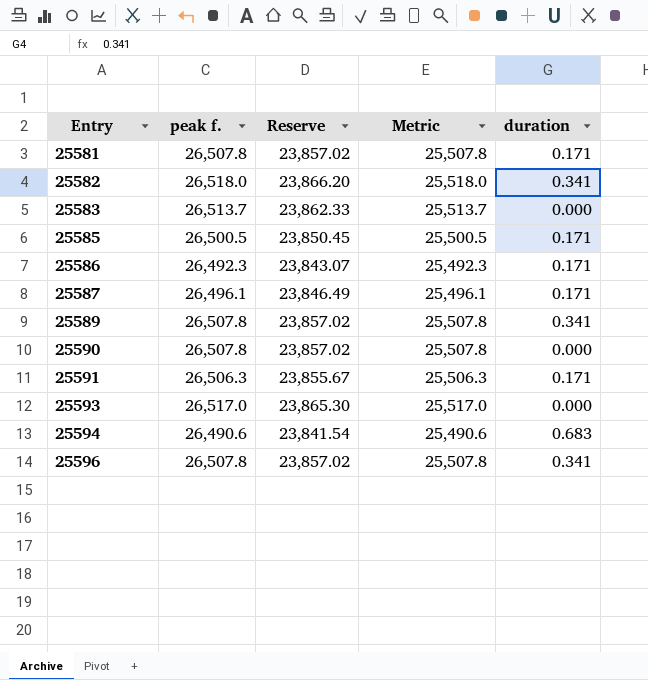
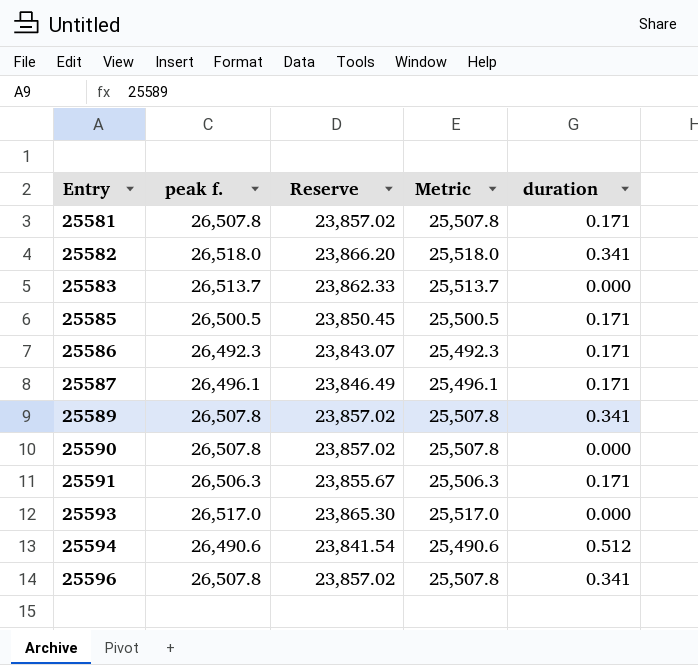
25594 | duration: 0.683 -> 0.512

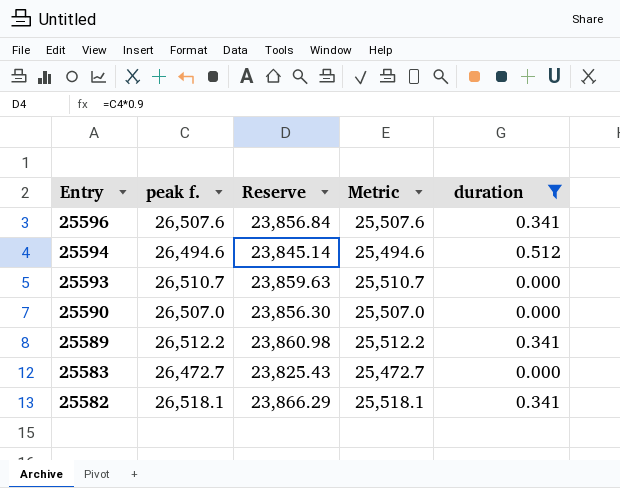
filter: none -> duration != 0.171
row order: Entry ascending -> Entry descending
25596 | peak f.: 26,507.8 -> 26,507.6
25596 | Reserve: 23,857.02 -> 23,856.84
25596 | Metric: 25,507.8 -> 25,507.6
25594 | peak f.: 26,490.6 -> 26,494.6
25594 | Reserve: 23,841.54 -> 23,845.14
25594 | Metric: 25,490.6 -> 25,494.6
25593 | peak f.: 26,517.0 -> 26,510.7
25593 | Reserve: 23,865.30 -> 23,859.63
25593 | Metric: 25,517.0 -> 25,510.7
25590 | peak f.: 26,507.8 -> 26,507.0
25590 | Reserve: 23,857.02 -> 23,856.30
25590 | Metric: 25,507.8 -> 25,507.0
25589 | peak f.: 26,507.8 -> 26,512.2
25589 | Reserve: 23,857.02 -> 23,860.98
25589 | Metric: 25,507.8 -> 25,512.2
25583 | peak f.: 26,513.7 -> 26,472.7
25583 | Reserve: 23,862.33 -> 23,825.43
25583 | Metric: 25,513.7 -> 25,472.7
25582 | peak f.: 26,518.0 -> 26,518.1
25582 | Reserve: 23,866.20 -> 23,866.29
25582 | Metric: 25,518.0 -> 25,518.1

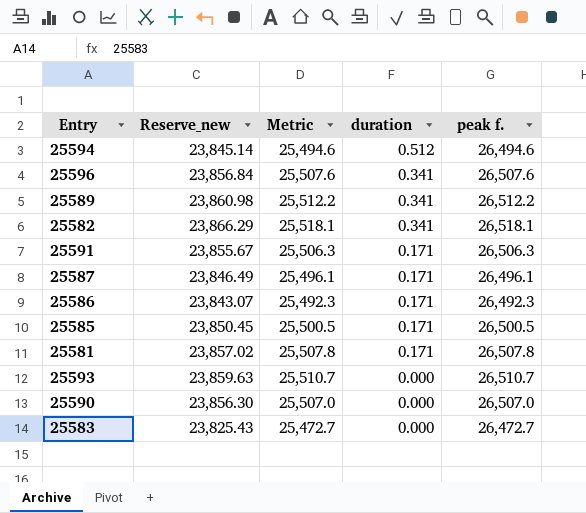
filter: duration != 0.171 -> none
row order: Entry descending -> duration descending
column name: Reserve -> Reserve_new
column peak f. | position: 2 -> 5

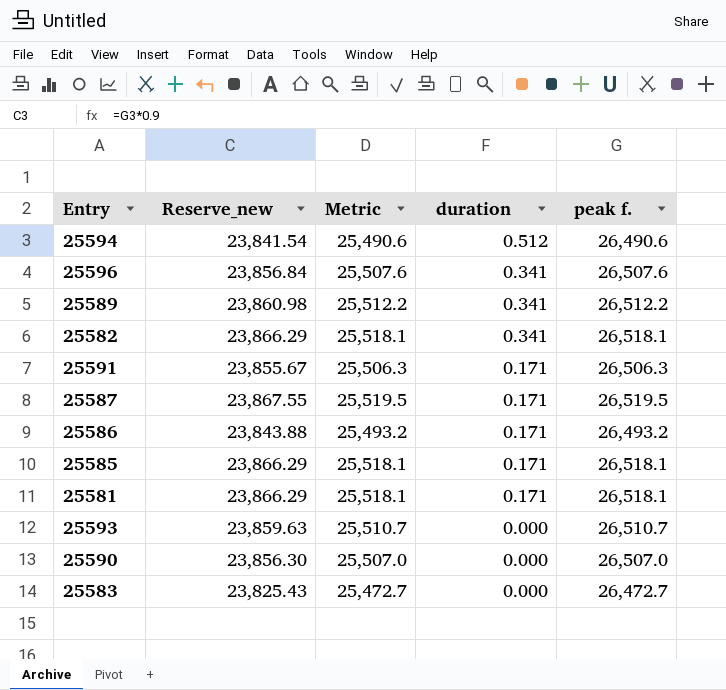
25594 | Reserve_new: 23,845.14 -> 23,841.54
25594 | Metric: 25,494.6 -> 25,490.6
25594 | peak f.: 26,494.6 -> 26,490.6
25587 | Reserve_new: 23,846.49 -> 23,867.55
25587 | Metric: 25,496.1 -> 25,519.5
25587 | peak f.: 26,496.1 -> 26,519.5
25586 | Reserve_new: 23,843.07 -> 23,843.88
25586 | Metric: 25,492.3 -> 25,493.2
25586 | peak f.: 26,492.3 -> 26,493.2
25585 | Reserve_new: 23,850.45 -> 23,866.29
25585 | Metric: 25,500.5 -> 25,518.1
25585 | peak f.: 26,500.5 -> 26,518.1
25581 | Reserve_new: 23,857.02 -> 23,866.29
25581 | Metric: 25,507.8 -> 25,518.1
25581 | peak f.: 26,507.8 -> 26,518.1

